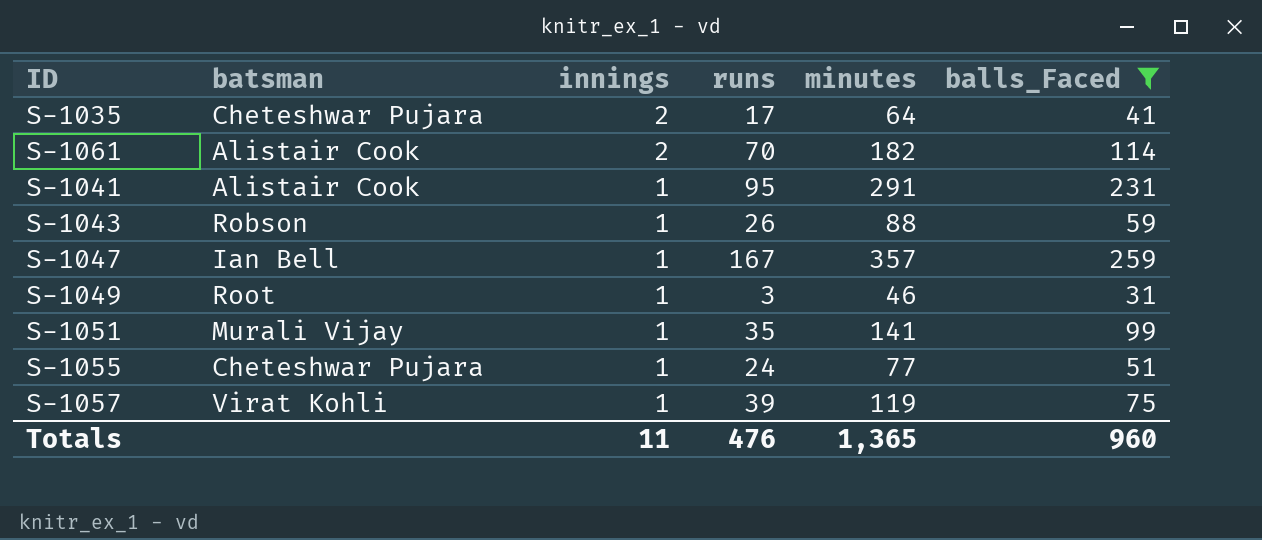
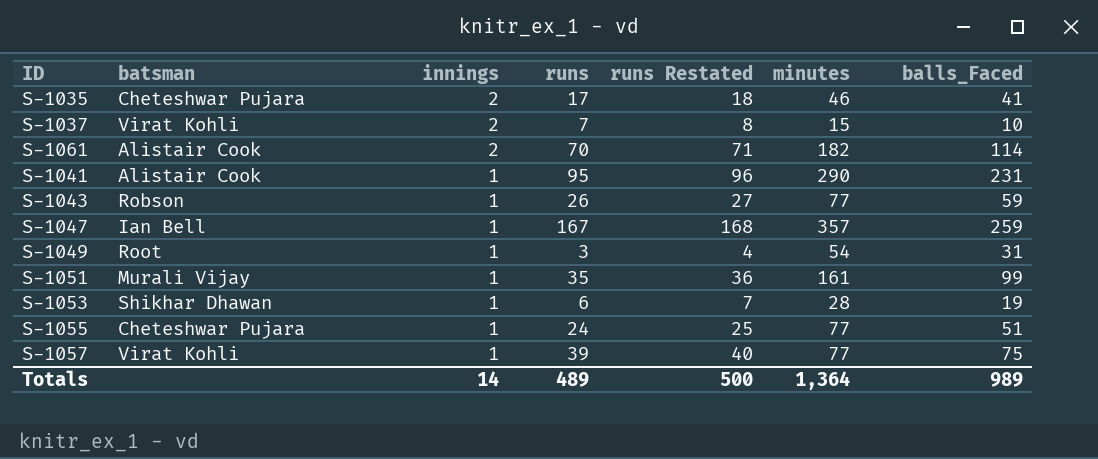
filter: balls_Faced >= 31 -> none
column runs Restated | formula: none -> [runs] + 1
S-1035 | minutes: 64 -> 46
S-1041 | minutes: 291 -> 290
S-1043 | minutes: 88 -> 77
S-1049 | minutes: 46 -> 54
S-1051 | minutes: 141 -> 161
S-1057 | minutes: 119 -> 77
Totals | innings: 11 -> 14
Totals | runs: 476 -> 489
Totals | minutes: 1,365 -> 1,364
Totals | balls_Faced: 960 -> 989

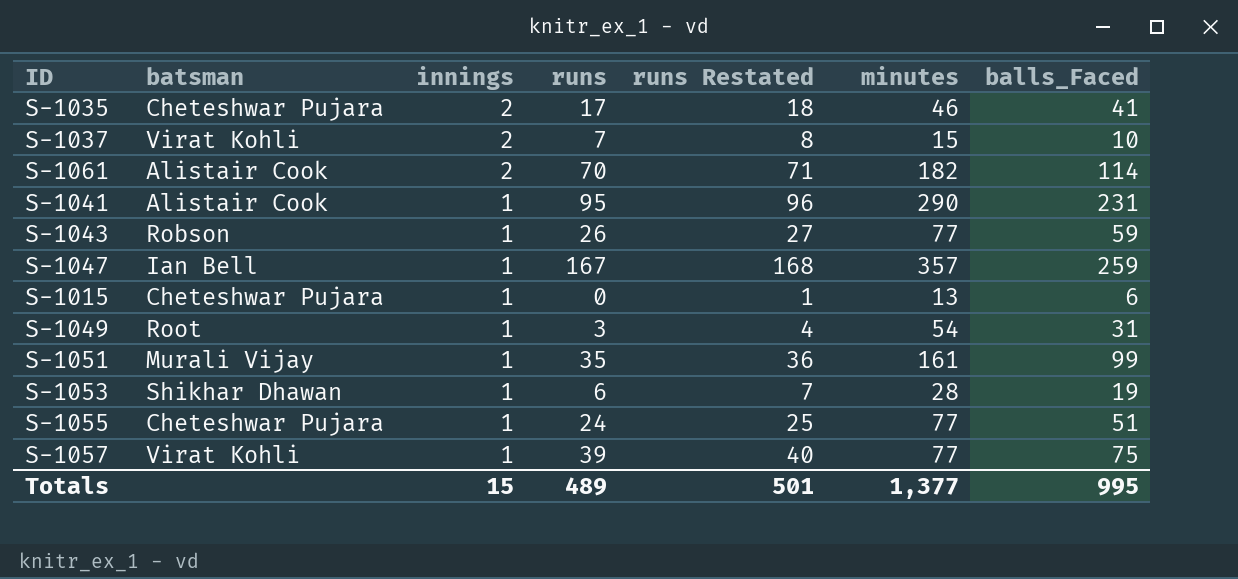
row S-1015: none -> Cheteshwar Pujara | 1 | 0 | 1 | 13 | 6
Totals | innings: 14 -> 15
Totals | runs Restated: 500 -> 501
Totals | minutes: 1,364 -> 1,377
Totals | balls_Faced: 989 -> 995

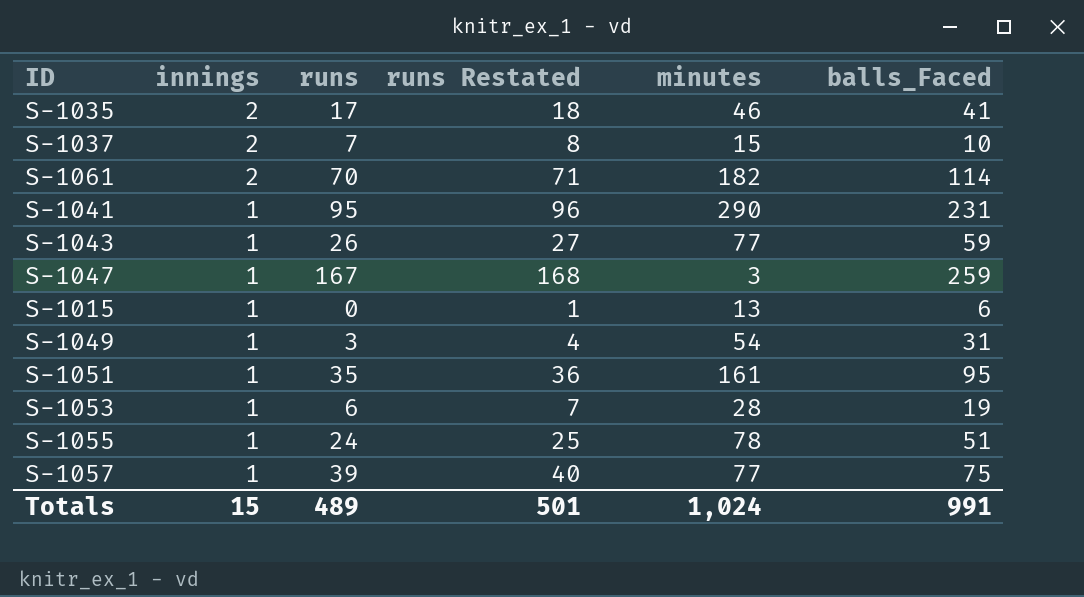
column batsman | position: 2 -> none
S-1047 | minutes: 357 -> 3
S-1051 | balls_Faced: 99 -> 95
S-1055 | minutes: 77 -> 78
Totals | minutes: 1,377 -> 1,024
Totals | balls_Faced: 995 -> 991

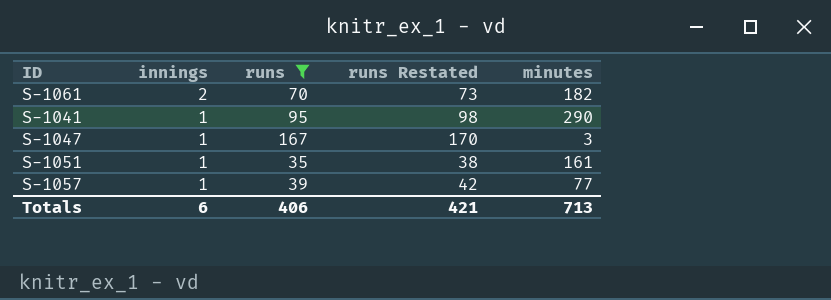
filter: none -> runs >= 35
column balls_Faced | position: 6 -> none
column runs Restated | formula: [runs] + 1 -> [runs] + 3
Totals | innings: 15 -> 6
Totals | runs: 489 -> 406
Totals | runs Restated: 501 -> 421
Totals | minutes: 1,024 -> 713

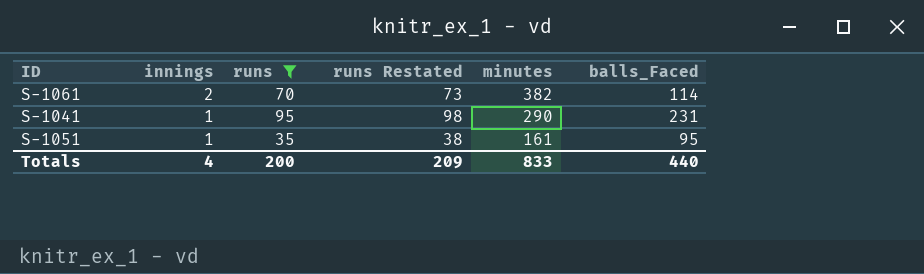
column balls_Faced | position: none -> 6
row S-1047: 1 | 167 | 170 | 3 -> none
row S-1057: 1 | 39 | 42 | 77 -> none
S-1061 | minutes: 182 -> 382
Totals | innings: 6 -> 4
Totals | runs: 406 -> 200
Totals | runs Restated: 421 -> 209
Totals | minutes: 713 -> 833

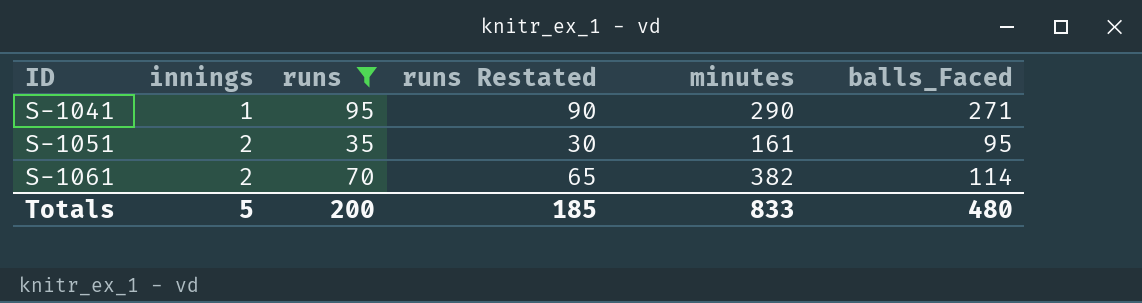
row order: innings descending -> ID ascending
column runs Restated | formula: [runs] + 3 -> [runs] - 5
S-1041 | balls_Faced: 231 -> 271
S-1051 | innings: 1 -> 2
Totals | innings: 4 -> 5
Totals | runs Restated: 209 -> 185
Totals | balls_Faced: 440 -> 480

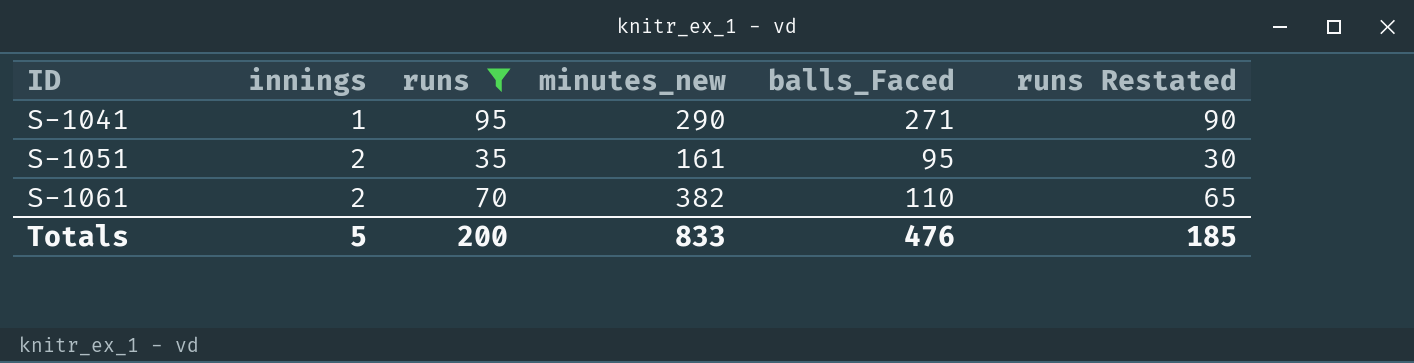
column name: minutes -> minutes_new
column runs Restated | position: 4 -> 6
S-1061 | balls_Faced: 114 -> 110
Totals | balls_Faced: 480 -> 476

